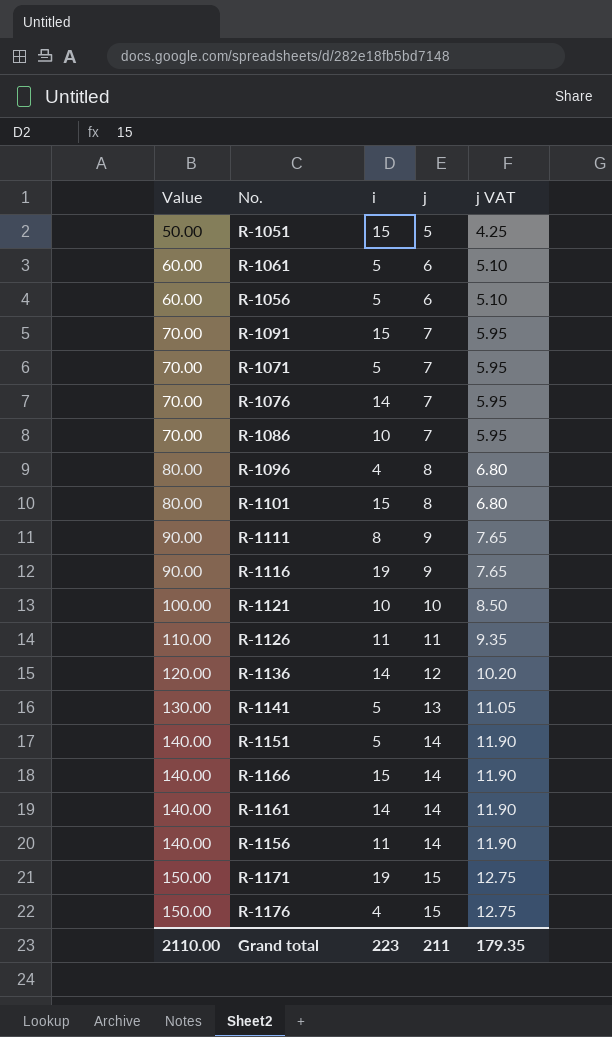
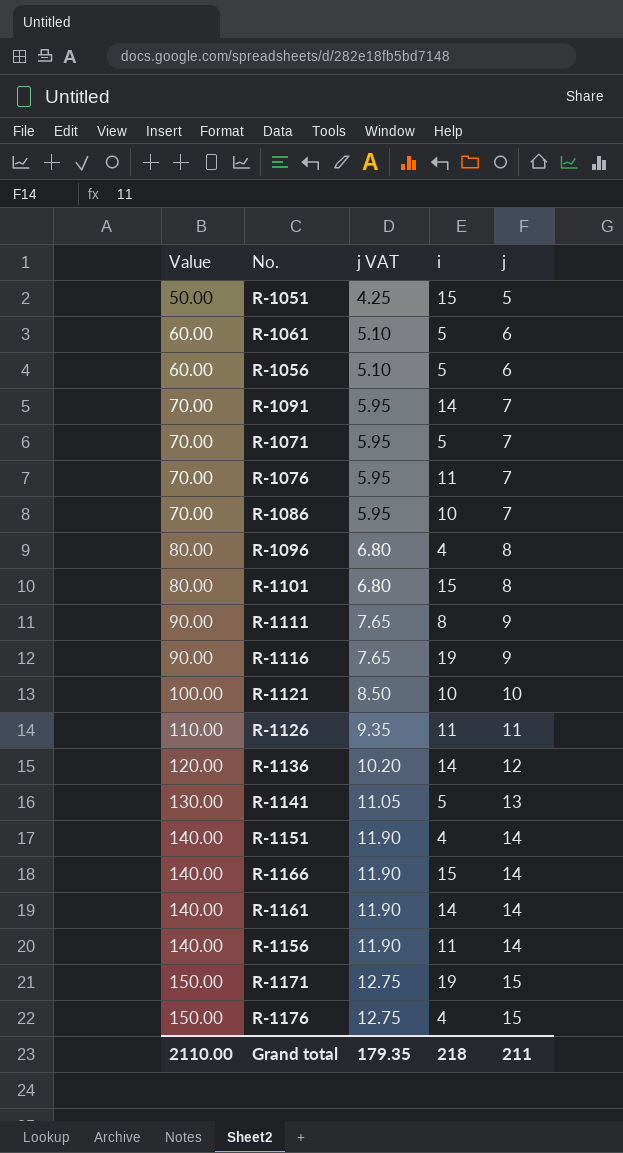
column j VAT | position: 5 -> 3
R-1091 | i: 15 -> 14
R-1076 | i: 14 -> 11
R-1151 | i: 5 -> 4
Grand total | i: 223 -> 218

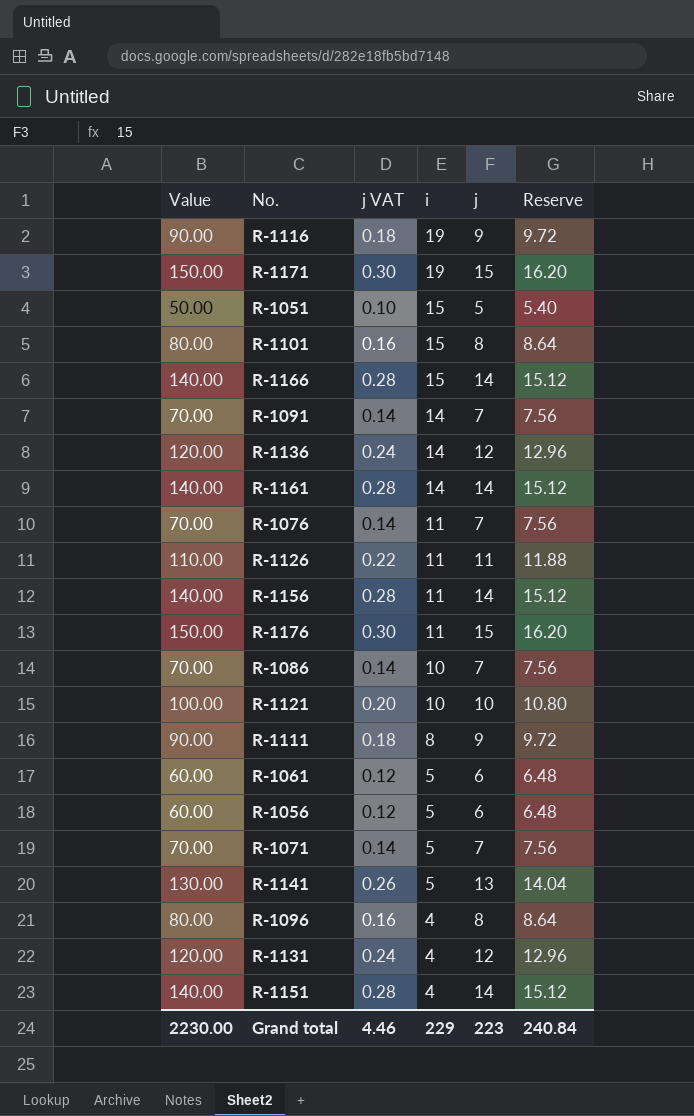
row order: Value ascending -> i descending
column j VAT | formula: [j] * 0.85 -> [j] * 0.02
column Reserve | formula: none -> [j] * 1.08
R-1176 | i: 4 -> 11
row R-1131: none -> 120.00 | 0.24 | 4 | 12 | 12.96
Grand total | Value: 2110.00 -> 2230.00
Grand total | j VAT: 179.35 -> 4.46
Grand total | i: 218 -> 229
Grand total | j: 211 -> 223

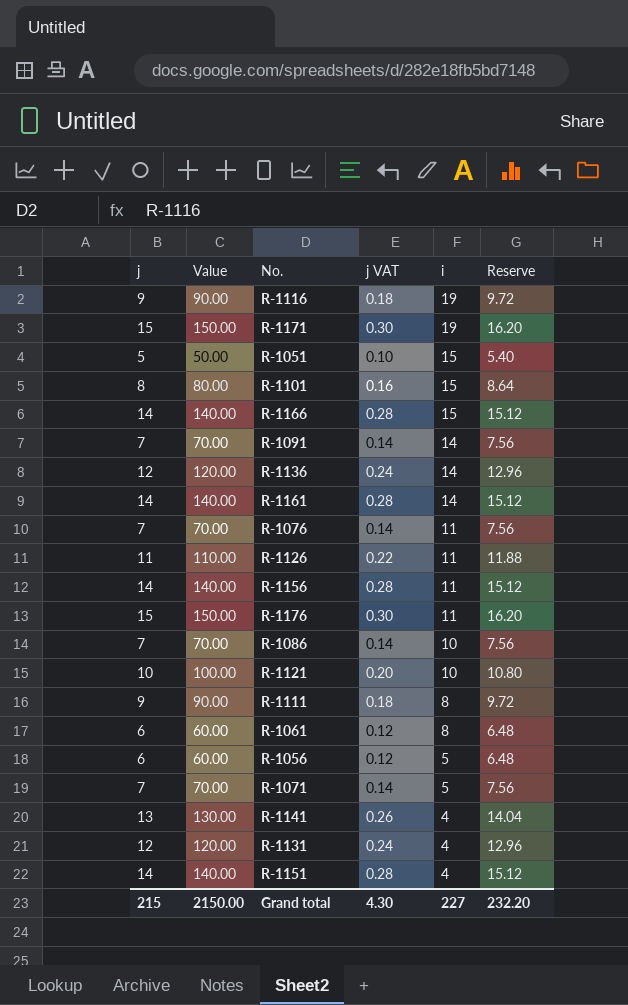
column j | position: 5 -> 1
row R-1096: 80.00 | 0.16 | 4 | 8 | 8.64 -> none
R-1061 | i: 5 -> 8
R-1141 | i: 5 -> 4
Grand total | j: 223 -> 215
Grand total | Value: 2230.00 -> 2150.00
Grand total | j VAT: 4.46 -> 4.30
Grand total | i: 229 -> 227
Grand total | Reserve: 240.84 -> 232.20

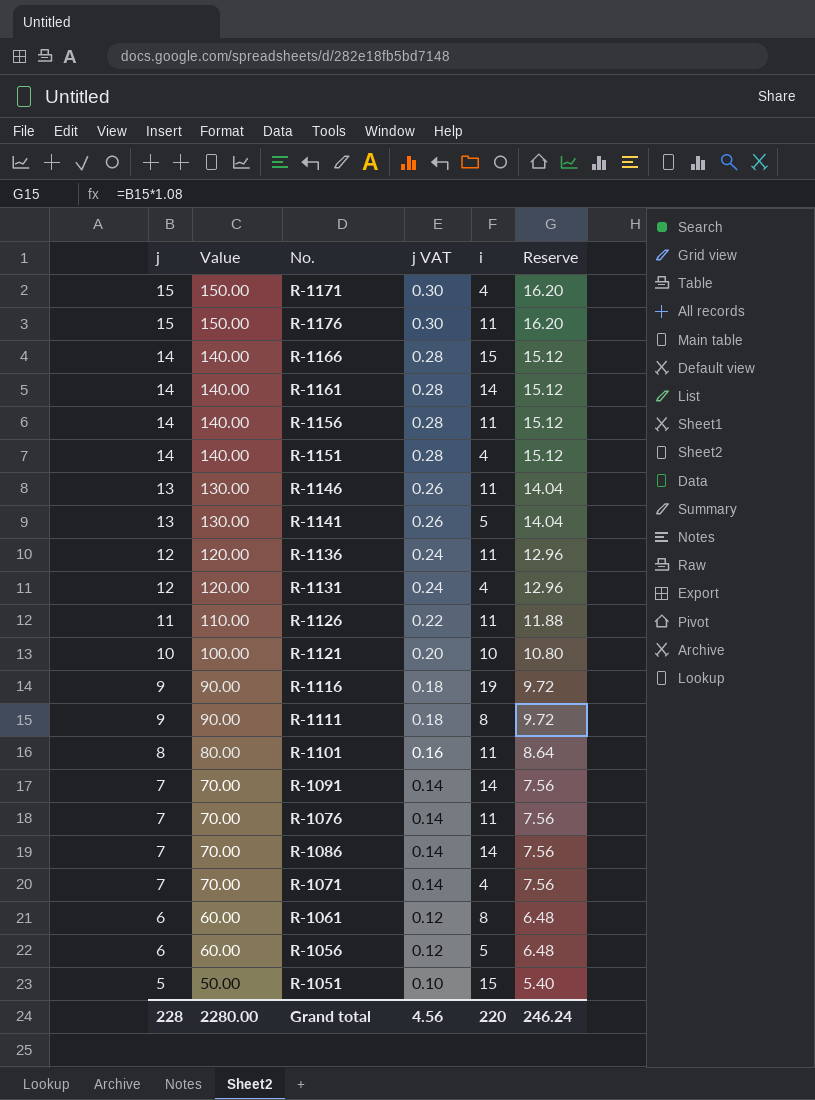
row order: i descending -> j descending
R-1171 | i: 19 -> 4
row R-1146: none -> 13 | 130.00 | 0.26 | 11 | 14.04
R-1141 | i: 4 -> 5
R-1136 | i: 14 -> 11
R-1101 | i: 15 -> 11
R-1086 | i: 10 -> 14
R-1071 | i: 5 -> 4
Grand total | j: 215 -> 228
Grand total | Value: 2150.00 -> 2280.00
Grand total | j VAT: 4.30 -> 4.56
Grand total | i: 227 -> 220
Grand total | Reserve: 232.20 -> 246.24

